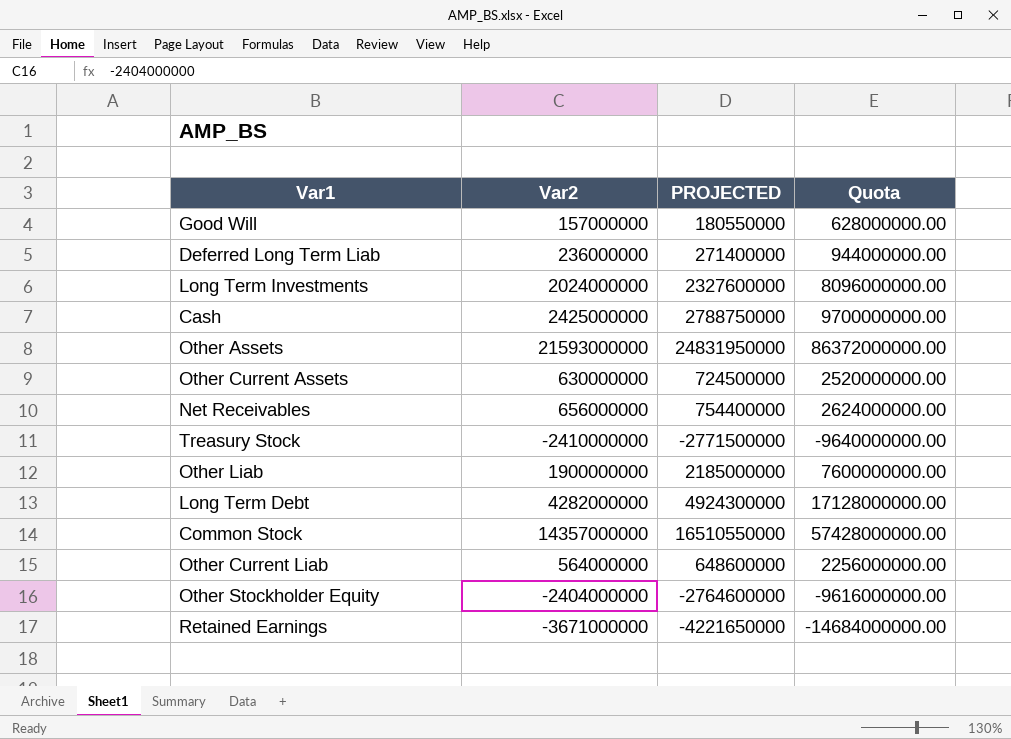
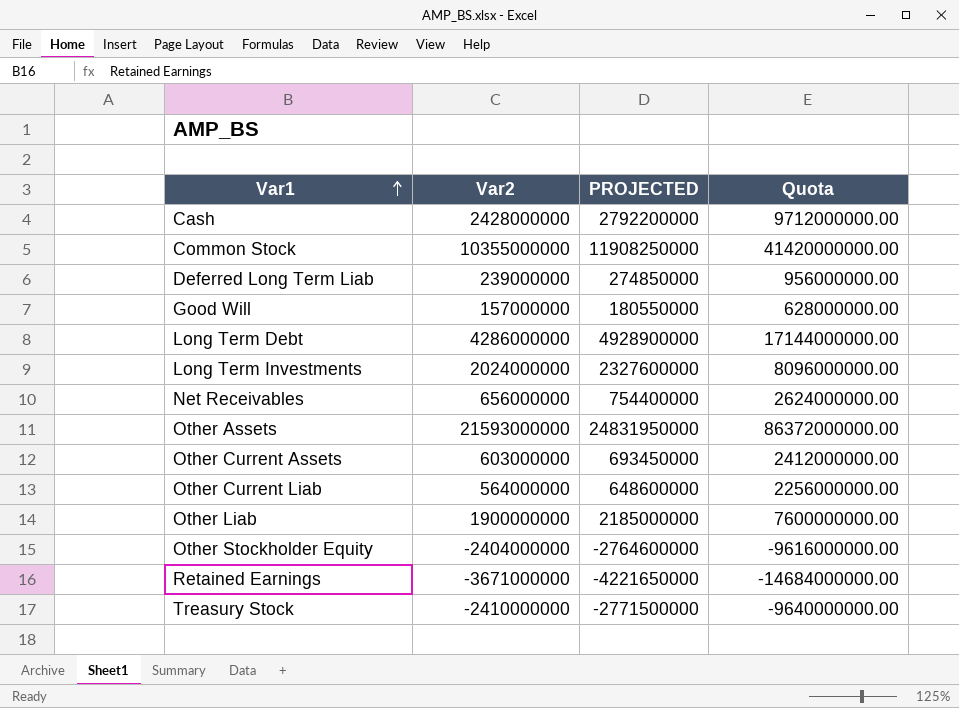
row order: none -> Var1 ascending
Cash | Var2: 2425000000 -> 2428000000
Cash | PROJECTED: 2788750000 -> 2792200000
Cash | Quota: 9700000000.00 -> 9712000000.00
Common Stock | Var2: 14357000000 -> 10355000000
Common Stock | PROJECTED: 16510550000 -> 11908250000
Common Stock | Quota: 57428000000.00 -> 41420000000.00
Deferred Long Term Liab | Var2: 236000000 -> 239000000
Deferred Long Term Liab | PROJECTED: 271400000 -> 274850000
Deferred Long Term Liab | Quota: 944000000.00 -> 956000000.00
Long Term Debt | Var2: 4282000000 -> 4286000000
Long Term Debt | PROJECTED: 4924300000 -> 4928900000
Long Term Debt | Quota: 17128000000.00 -> 17144000000.00
Other Current Assets | Var2: 630000000 -> 603000000
Other Current Assets | PROJECTED: 724500000 -> 693450000
Other Current Assets | Quota: 2520000000.00 -> 2412000000.00

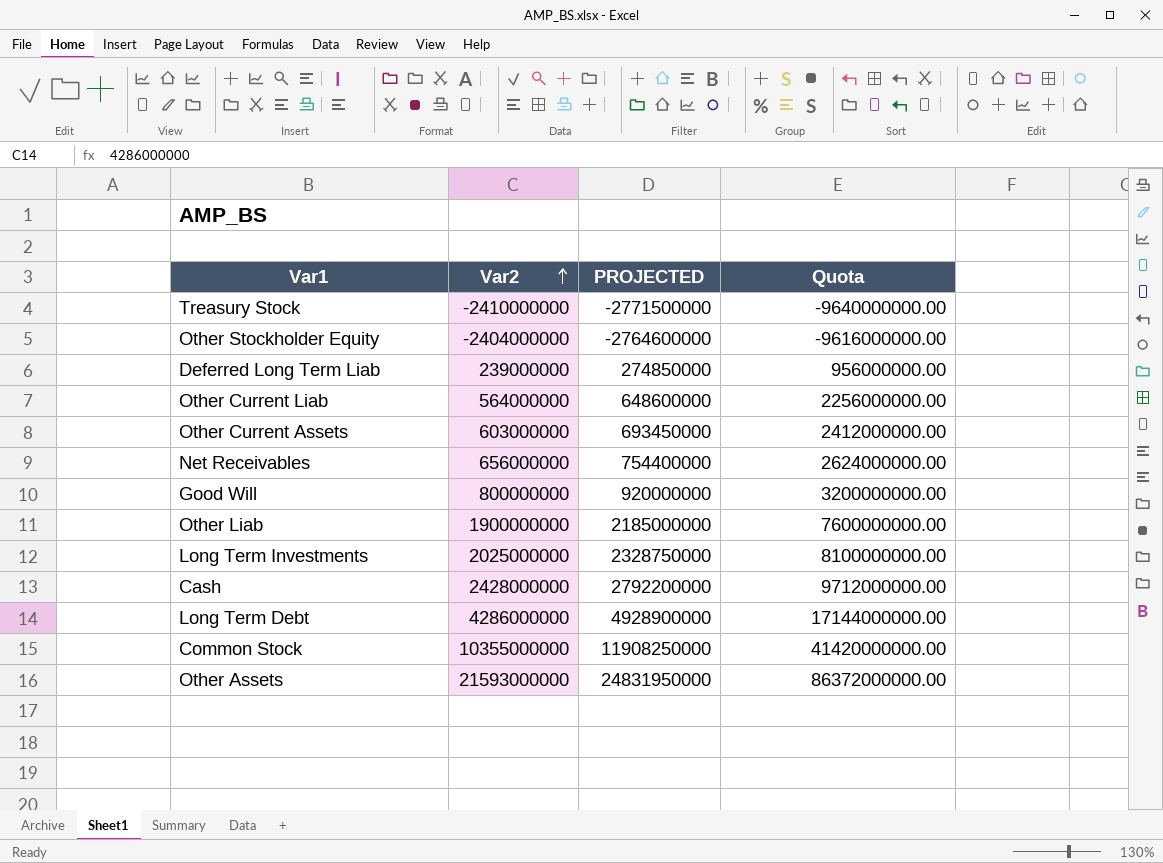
row order: Var1 ascending -> Var2 ascending
row Retained Earnings: -3671000000 | -4221650000 | -14684000000.00 -> none
Good Will | Var2: 157000000 -> 800000000
Good Will | PROJECTED: 180550000 -> 920000000
Good Will | Quota: 628000000.00 -> 3200000000.00
Long Term Investments | Var2: 2024000000 -> 2025000000
Long Term Investments | PROJECTED: 2327600000 -> 2328750000
Long Term Investments | Quota: 8096000000.00 -> 8100000000.00

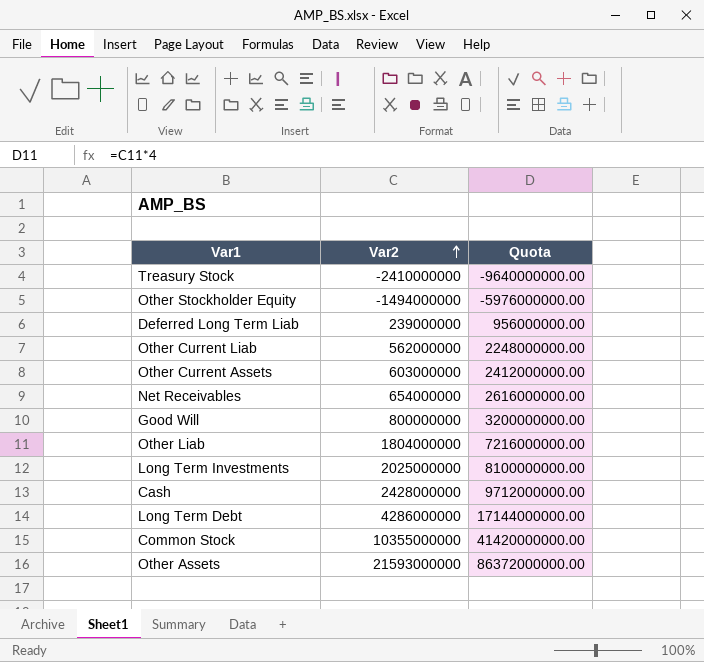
column PROJECTED | formula: [Var2] * 1.15 -> none
Other Stockholder Equity | Var2: -2404000000 -> -1494000000
Other Stockholder Equity | Quota: -9616000000.00 -> -5976000000.00
Other Current Liab | Var2: 564000000 -> 562000000
Other Current Liab | Quota: 2256000000.00 -> 2248000000.00
Net Receivables | Var2: 656000000 -> 654000000
Net Receivables | Quota: 2624000000.00 -> 2616000000.00
Other Liab | Var2: 1900000000 -> 1804000000
Other Liab | Quota: 7600000000.00 -> 7216000000.00

